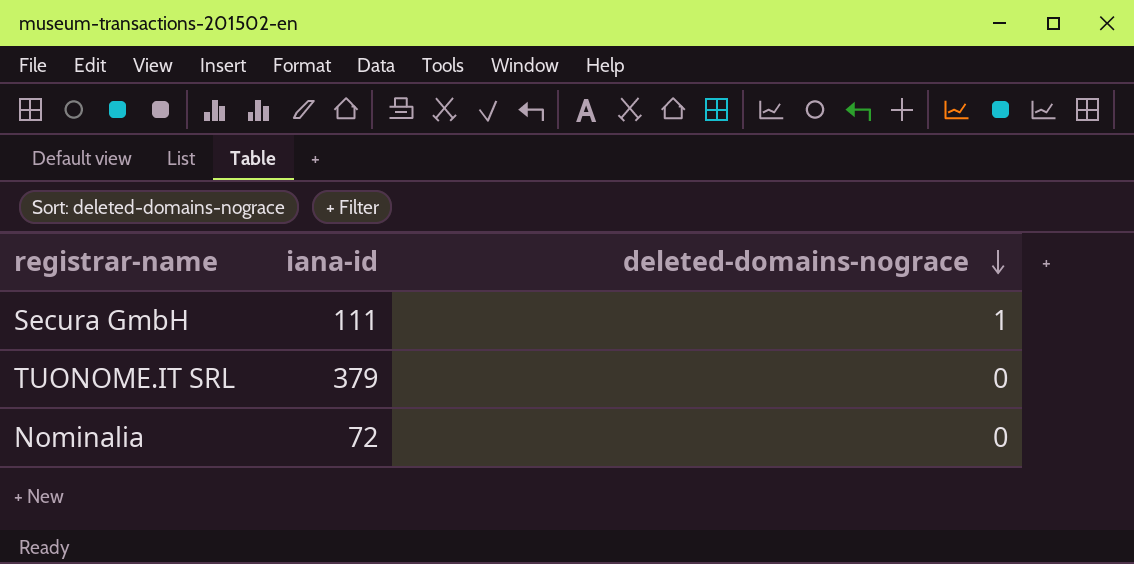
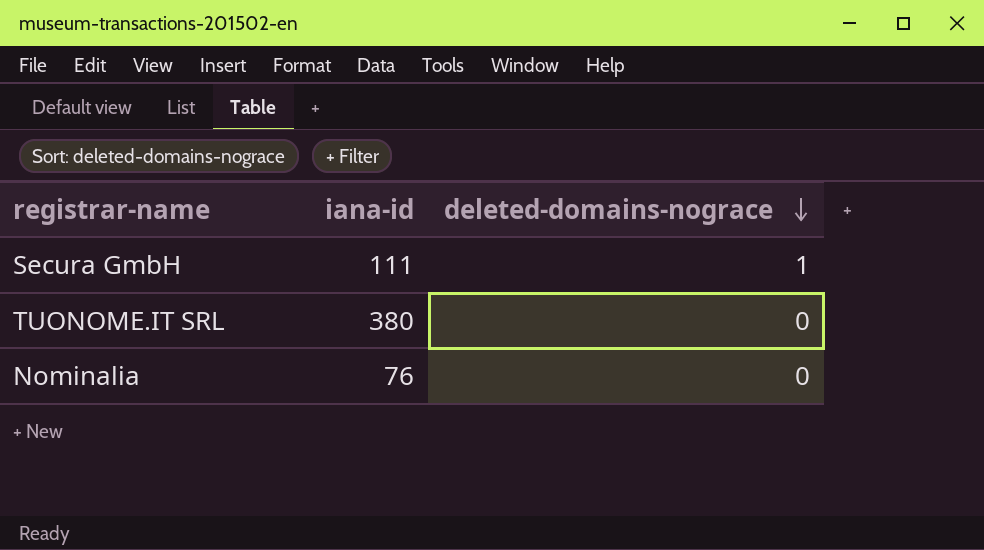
TUONOME.IT SRL | iana-id: 379 -> 380
Nominalia | iana-id: 72 -> 76

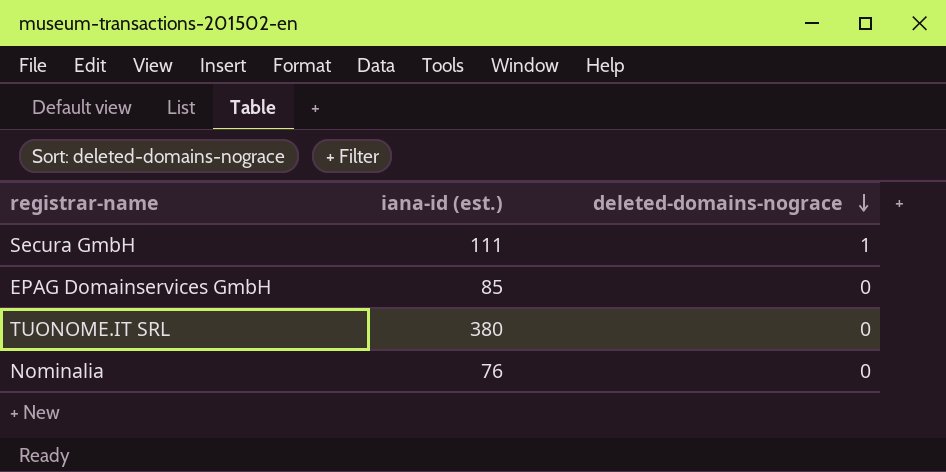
column name: iana-id -> iana-id (est.)
row EPAG Domainservices GmbH: none -> 85 | 0

